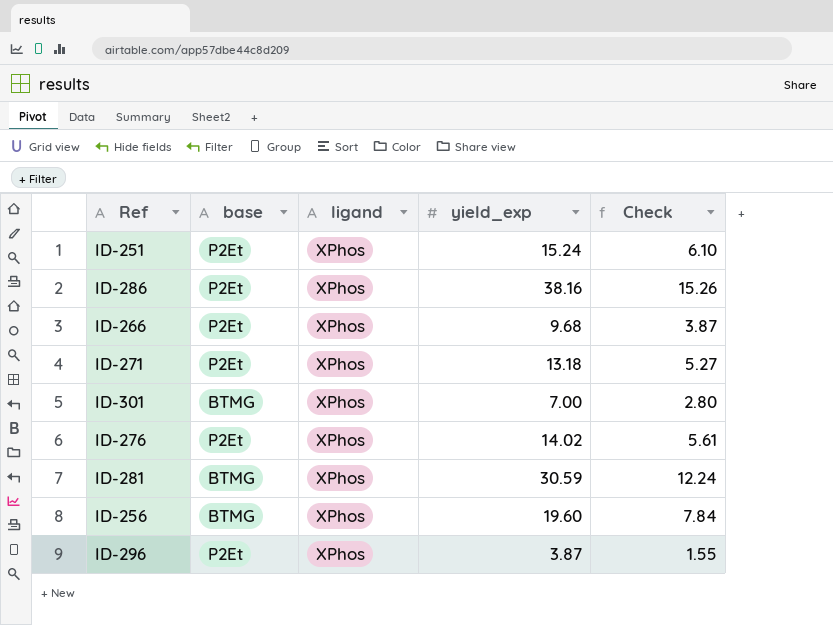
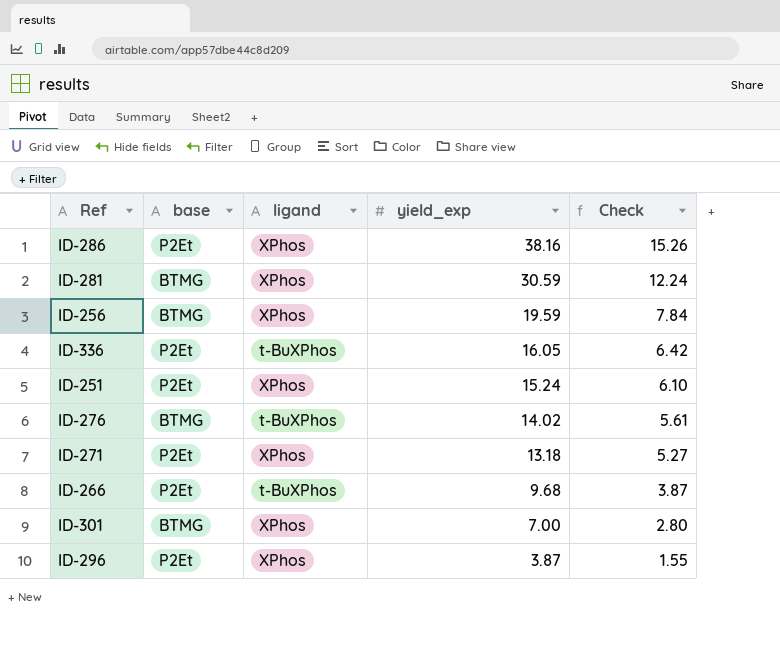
row order: none -> yield_exp descending
ID-256 | yield_exp: 19.60 -> 19.59
row ID-336: none -> P2Et | t-BuXPhos | 16.05 | 6.42
ID-276 | base: P2Et -> BTMG
ID-276 | ligand: XPhos -> t-BuXPhos
ID-266 | ligand: XPhos -> t-BuXPhos

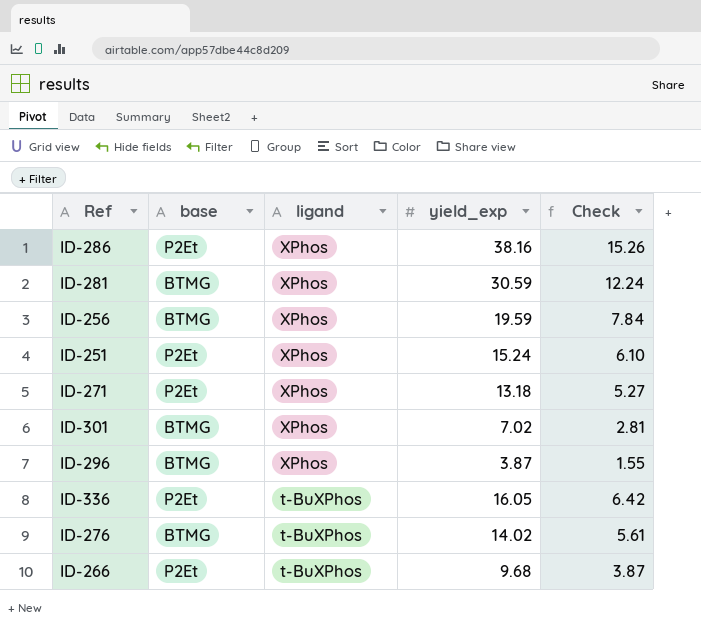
row order: yield_exp descending -> ligand descending
ID-301 | yield_exp: 7.00 -> 7.02
ID-301 | Check: 2.80 -> 2.81
ID-296 | base: P2Et -> BTMG

